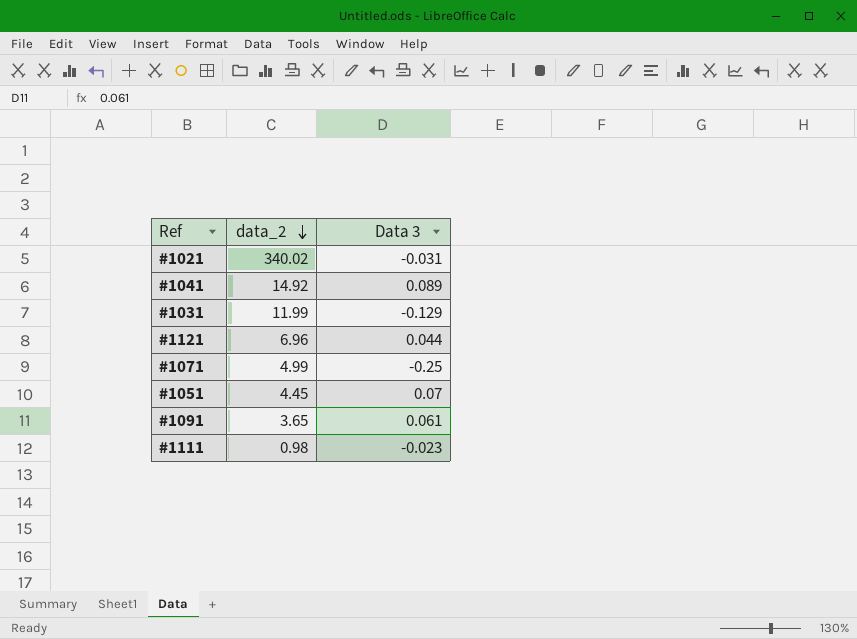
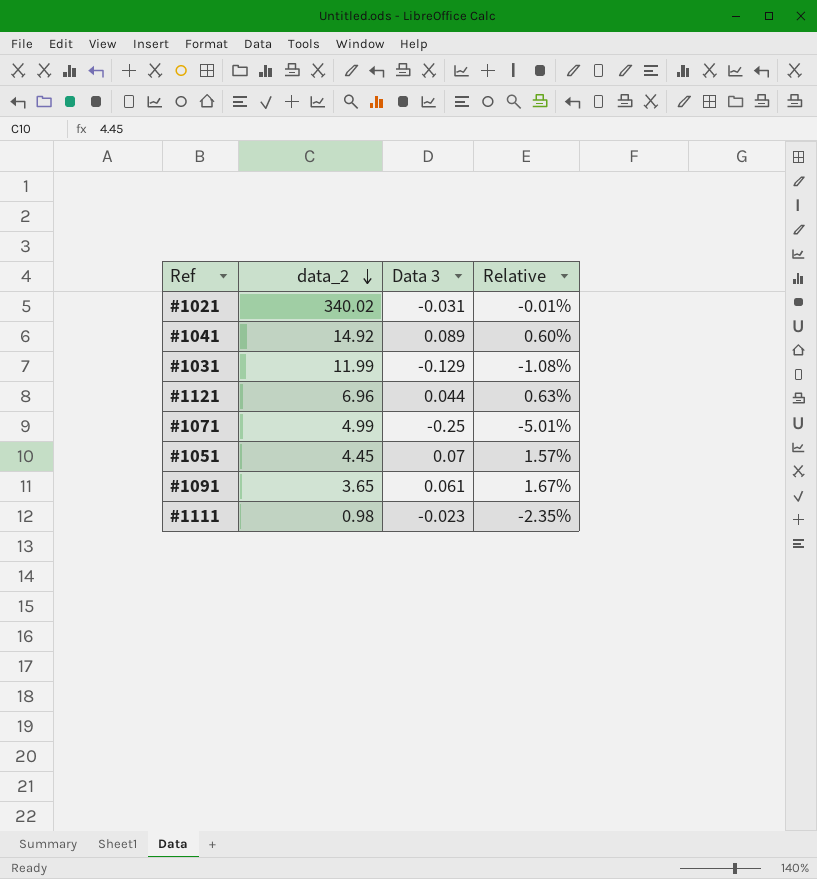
column Relative | formula: none -> [Data 3] / [data_2]

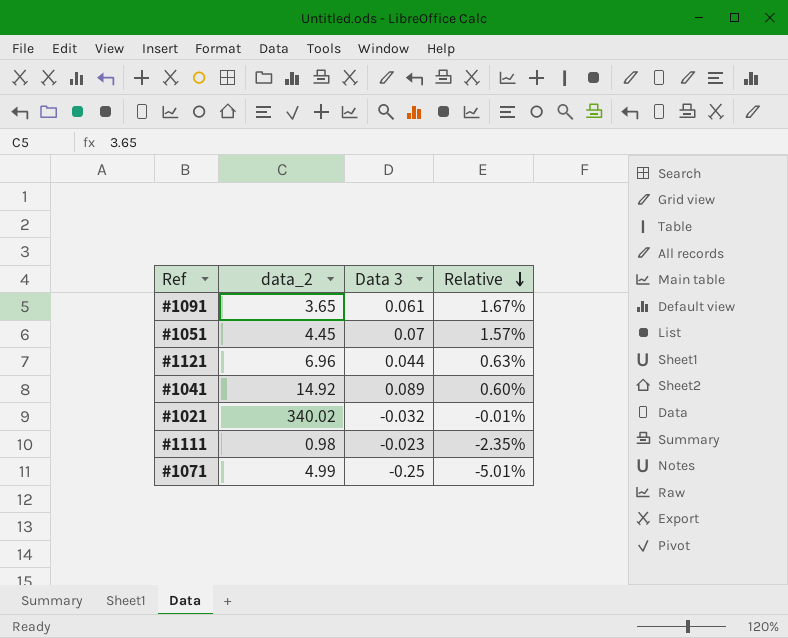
row order: data_2 descending -> Relative descending
row #1031: 11.99 | -0.129 | -1.08% -> none
#1021 | Data 3: -0.031 -> -0.032

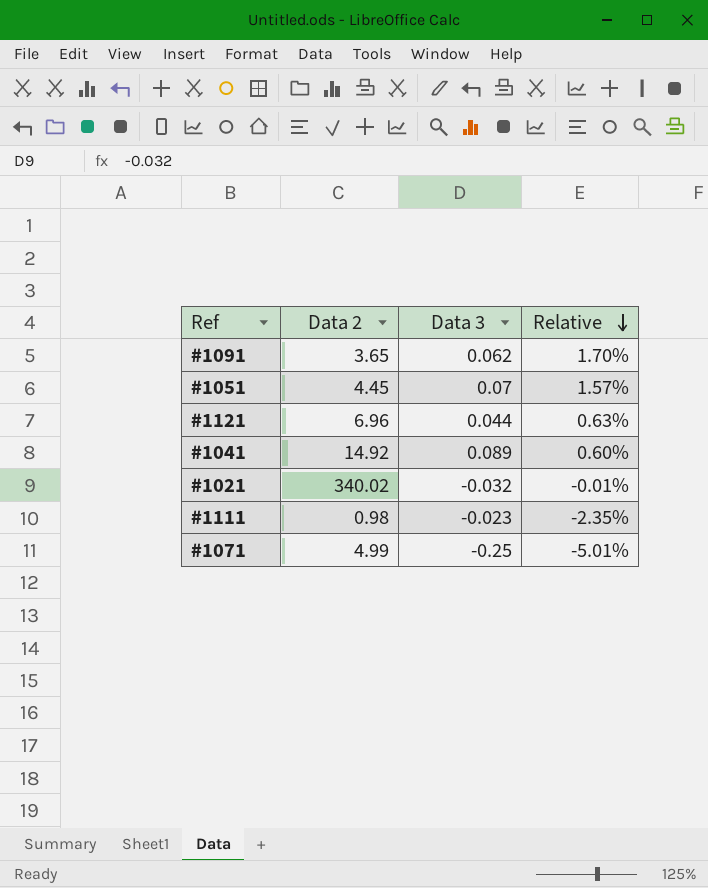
column name: data_2 -> Data 2
#1091 | Data 3: 0.061 -> 0.062
#1091 | Relative: 1.67% -> 1.70%

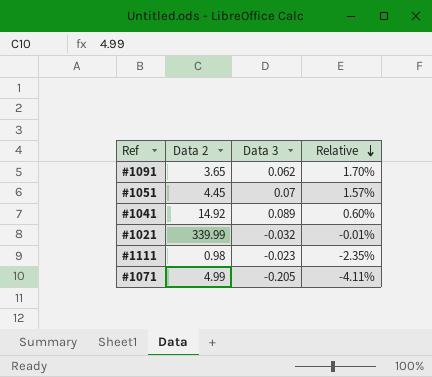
row #1121: 6.96 | 0.044 | 0.63% -> none
#1021 | Data 2: 340.02 -> 339.99
#1071 | Data 3: -0.25 -> -0.205
#1071 | Relative: -5.01% -> -4.11%

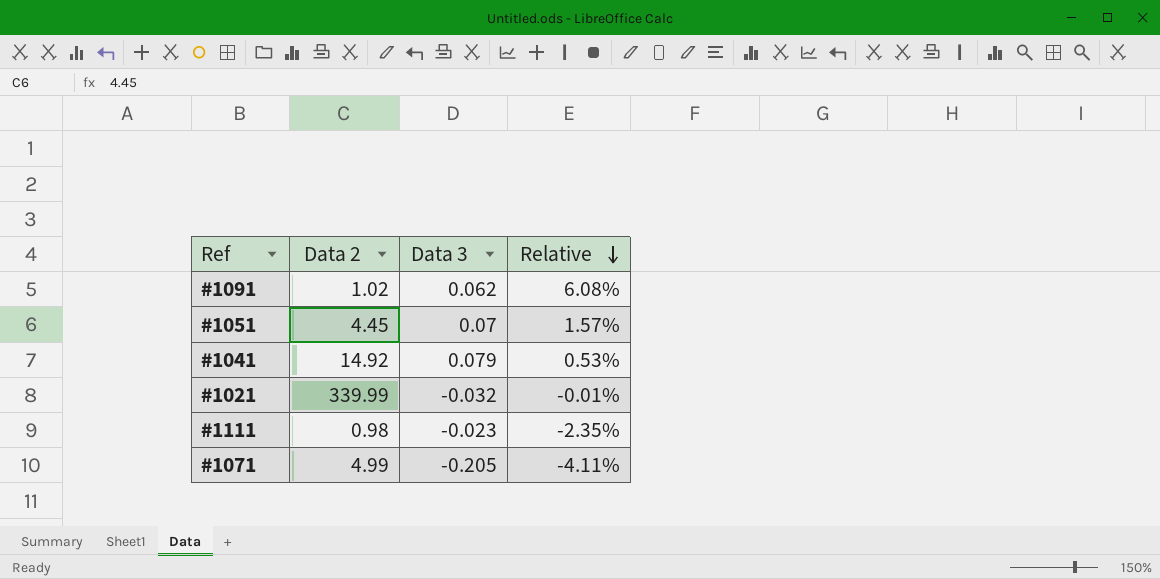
#1091 | Data 2: 3.65 -> 1.02
#1091 | Relative: 1.70% -> 6.08%
#1041 | Data 3: 0.089 -> 0.079
#1041 | Relative: 0.60% -> 0.53%

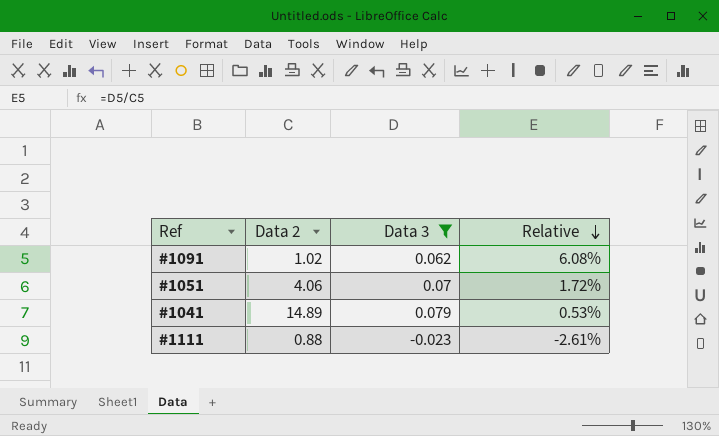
filter: none -> Data 3 >= -0.023
#1051 | Data 2: 4.45 -> 4.06
#1051 | Relative: 1.57% -> 1.72%
#1041 | Data 2: 14.92 -> 14.89
#1111 | Data 2: 0.98 -> 0.88
#1111 | Relative: -2.35% -> -2.61%

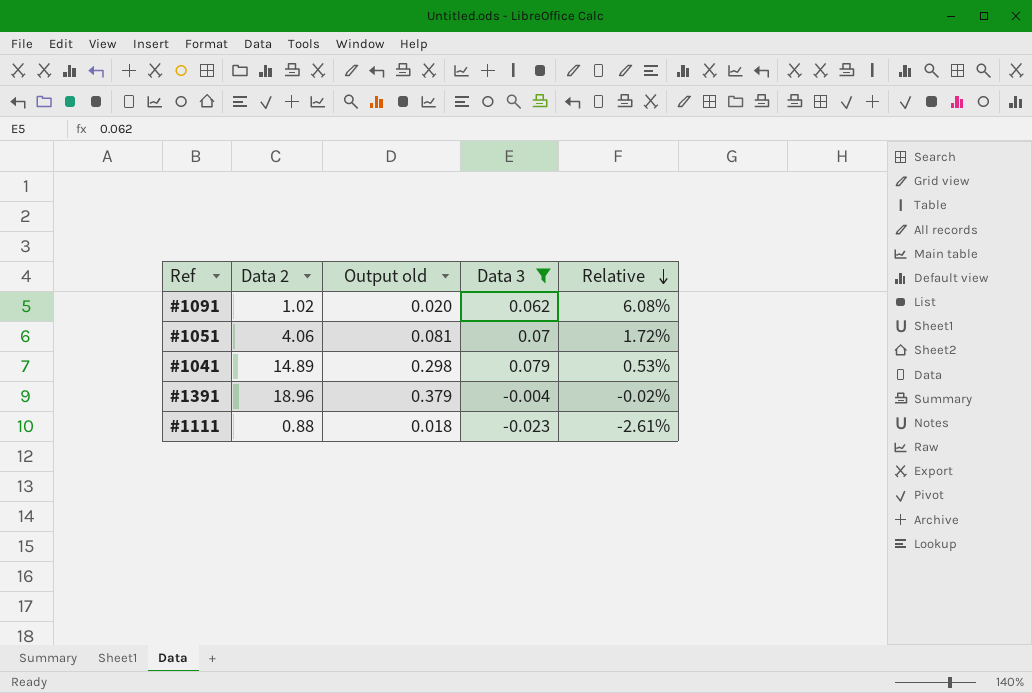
column Output old | formula: none -> [Data 2] * 0.02
row #1391: none -> 18.96 | 0.379 | -0.004 | -0.02%

